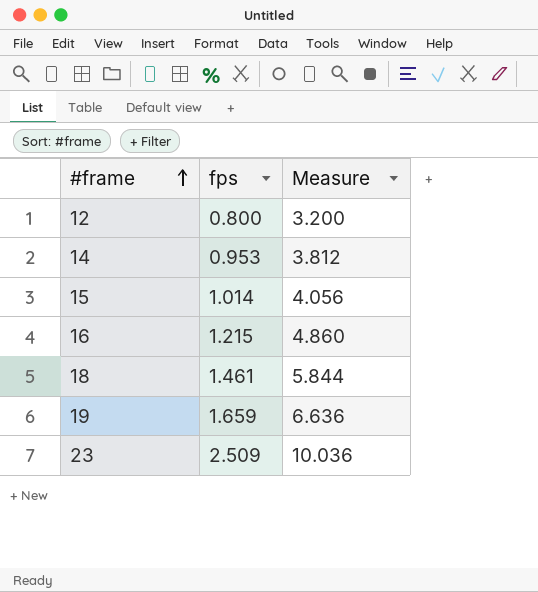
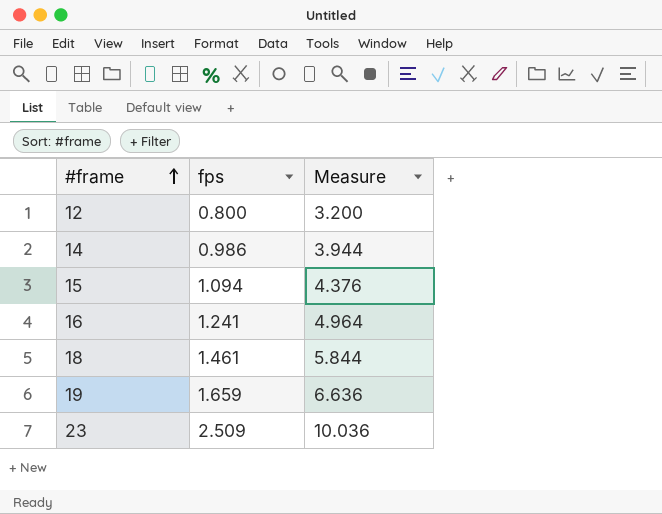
14 | fps: 0.953 -> 0.986
14 | Measure: 3.812 -> 3.944
15 | fps: 1.014 -> 1.094
15 | Measure: 4.056 -> 4.376
16 | fps: 1.215 -> 1.241
16 | Measure: 4.860 -> 4.964

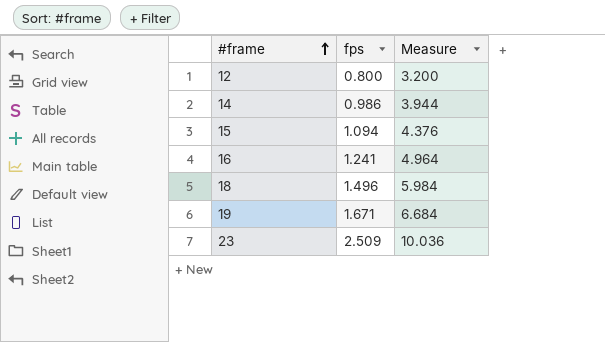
18 | fps: 1.461 -> 1.496
18 | Measure: 5.844 -> 5.984
19 | fps: 1.659 -> 1.671
19 | Measure: 6.636 -> 6.684

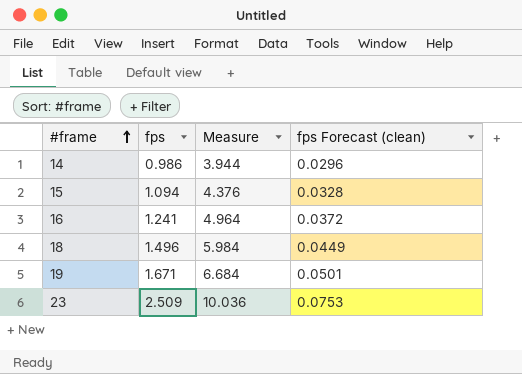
column fps Forecast (clean) | formula: none -> [fps] * 0.03
row 12: 0.800 | 3.200 -> none

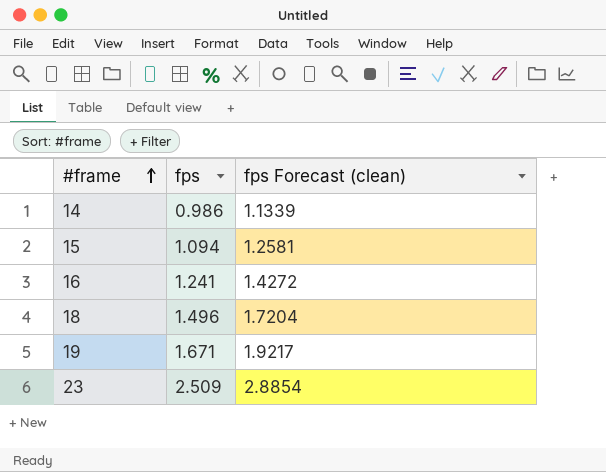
column Measure | formula: [fps] * 4 -> none
column fps Forecast (clean) | formula: [fps] * 0.03 -> [fps] * 1.15

